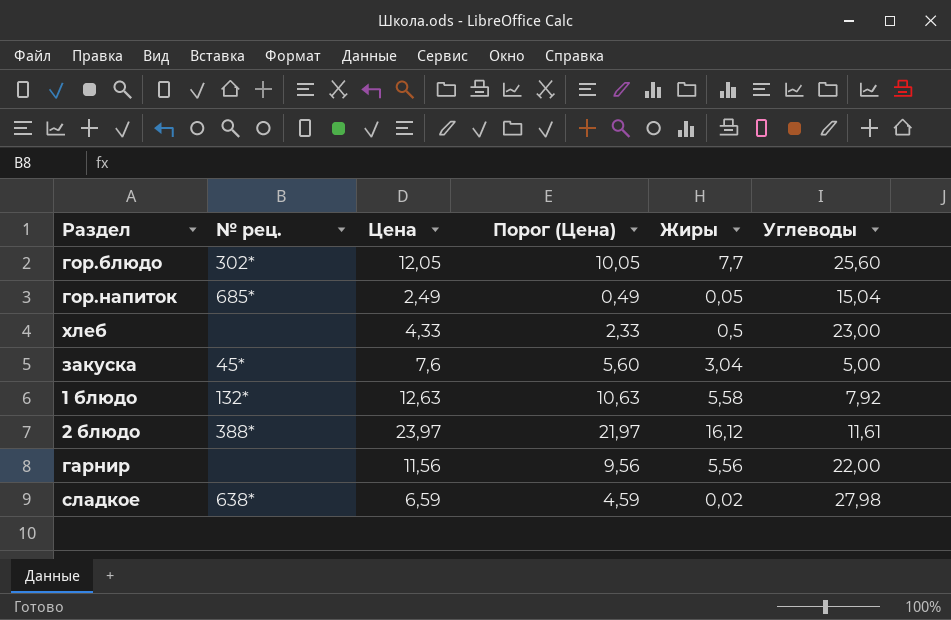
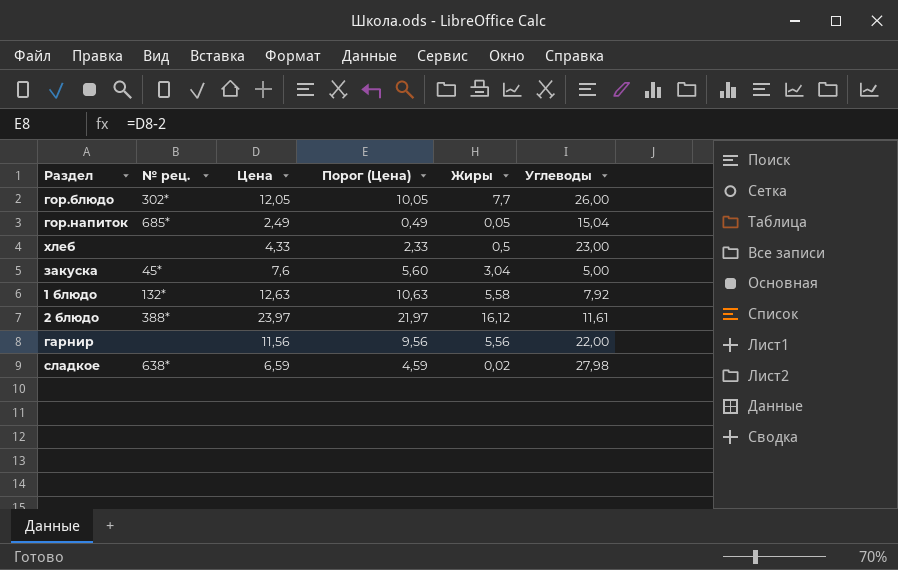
гор.блюдо | Углеводы: 25,60 -> 26,00

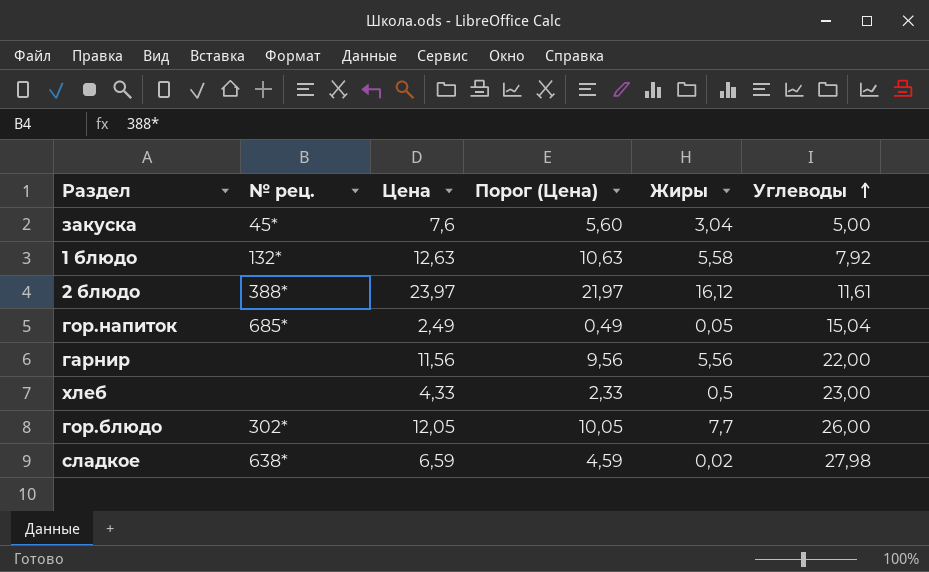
row order: none -> Углеводы ascending

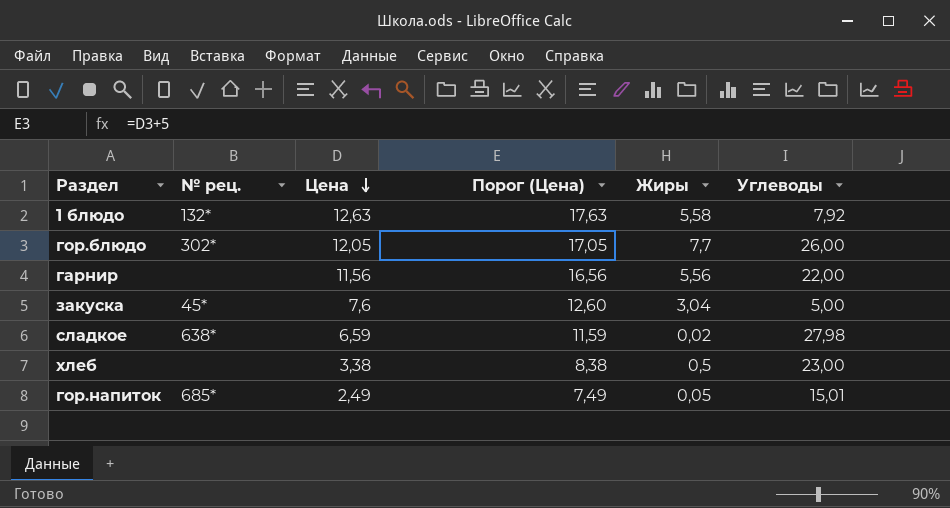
row order: Углеводы ascending -> Цена descending
column Порог (Цена) | formula: [Цена] - 2 -> [Цена] + 5
row 2 блюдо: 388* | 23,97 | 21,97 | 16,12 | 11,61 -> none
хлеб | Цена: 4,33 -> 3,38
гор.напиток | Углеводы: 15,04 -> 15,01

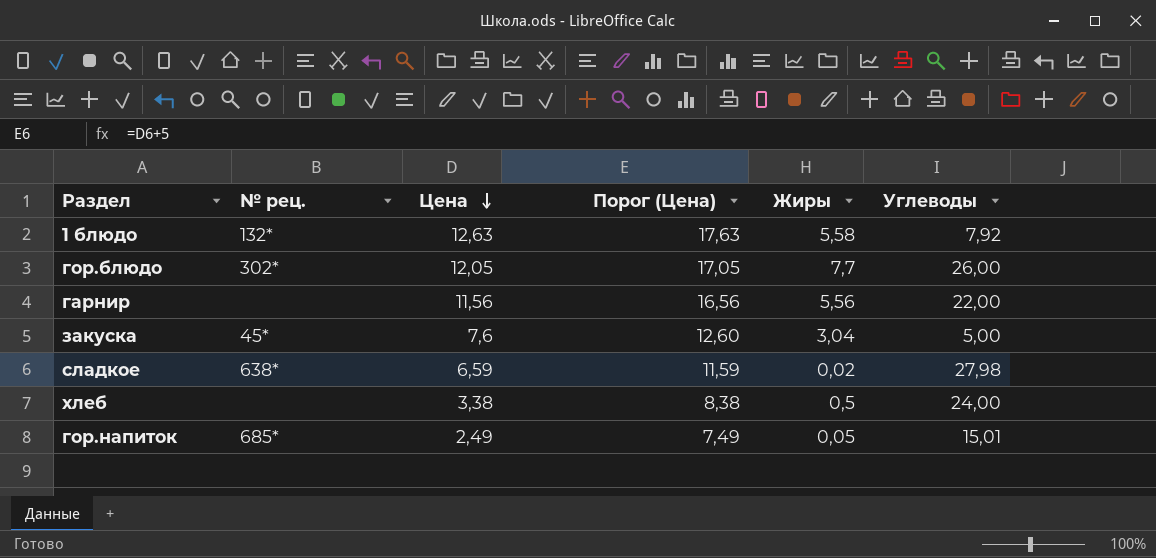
хлеб | Углеводы: 23,00 -> 24,00

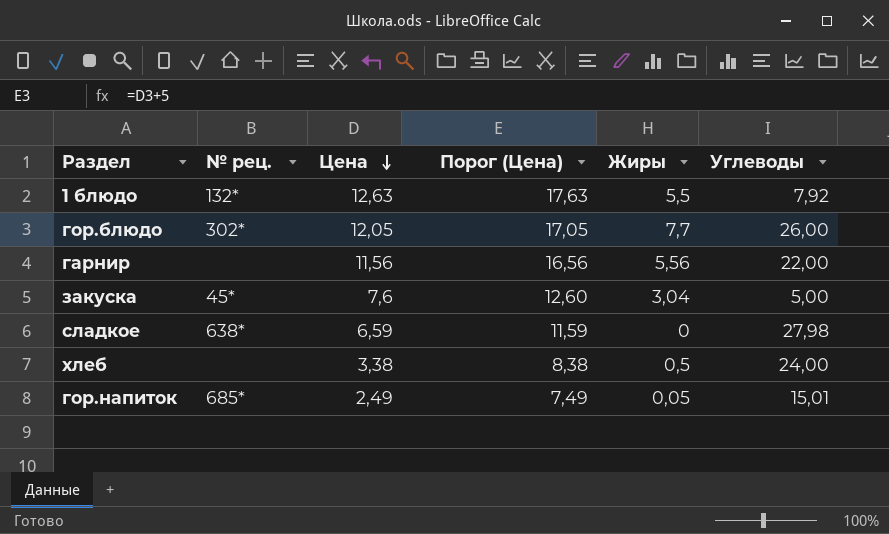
1 блюдо | Жиры: 5,58 -> 5,5
сладкое | Жиры: 0,02 -> 0

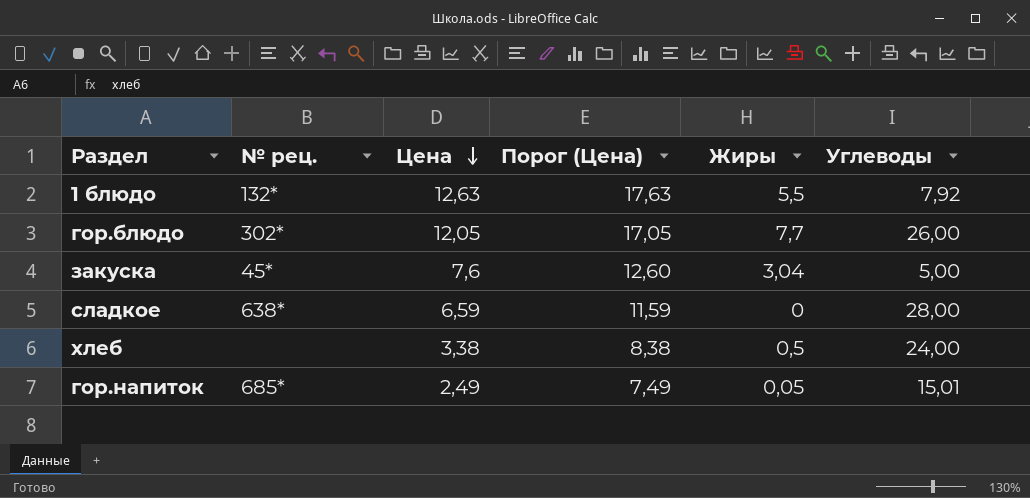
row гарнир: none | 11,56 | 16,56 | 5,56 | 22,00 -> none
сладкое | Углеводы: 27,98 -> 28,00

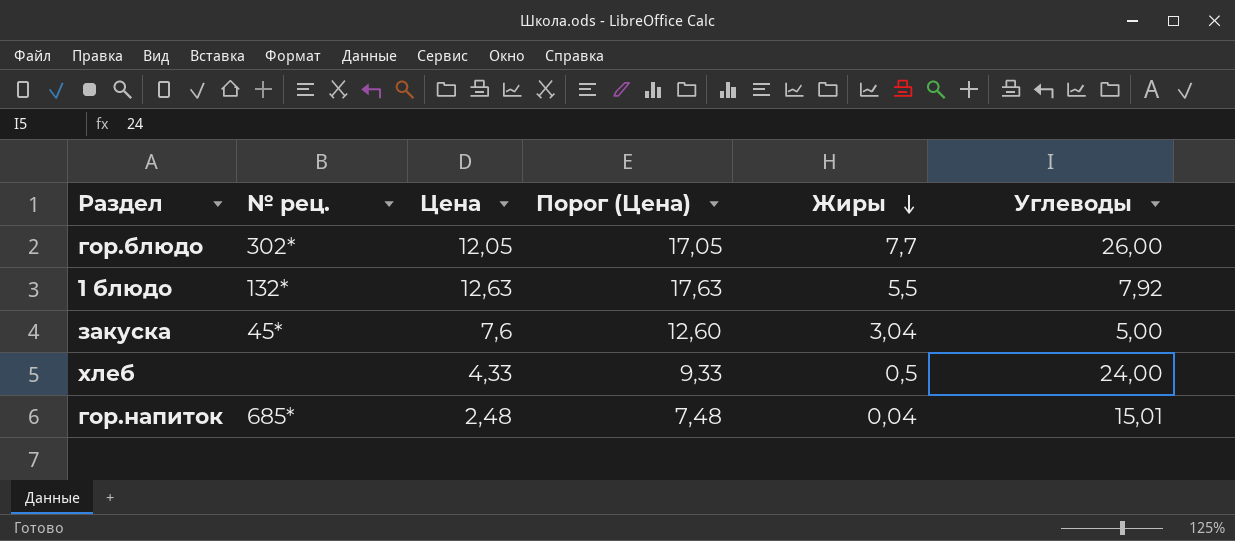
row order: Цена descending -> Жиры descending
row сладкое: 638* | 6,59 | 11,59 | 0 | 28,00 -> none
хлеб | Цена: 3,38 -> 4,33
хлеб | Порог (Цена): 8,38 -> 9,33
гор.напиток | Цена: 2,49 -> 2,48
гор.напиток | Порог (Цена): 7,49 -> 7,48
гор.напиток | Жиры: 0,05 -> 0,04

